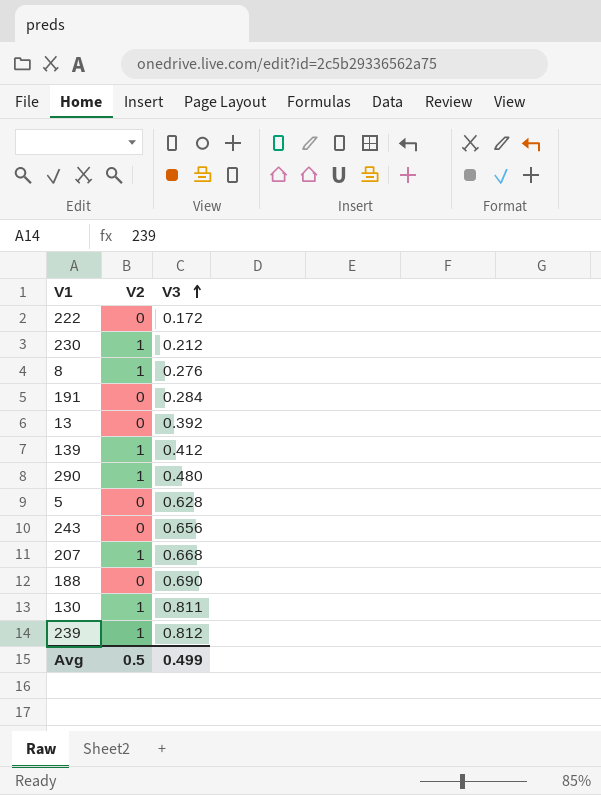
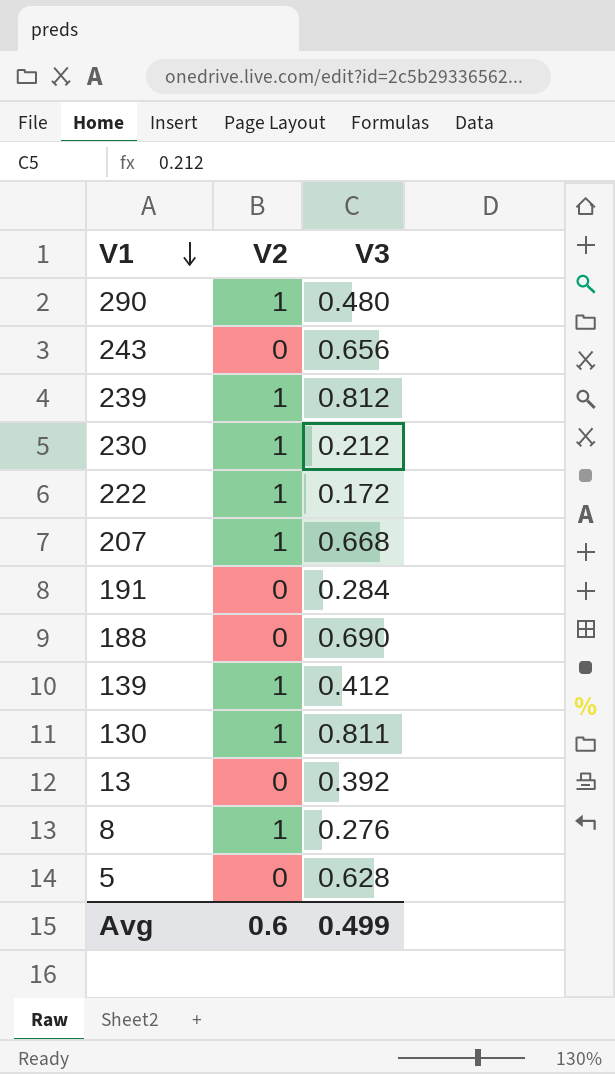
row order: V3 ascending -> V1 descending
222 | V2: 0 -> 1
Avg | V2: 0.5 -> 0.6

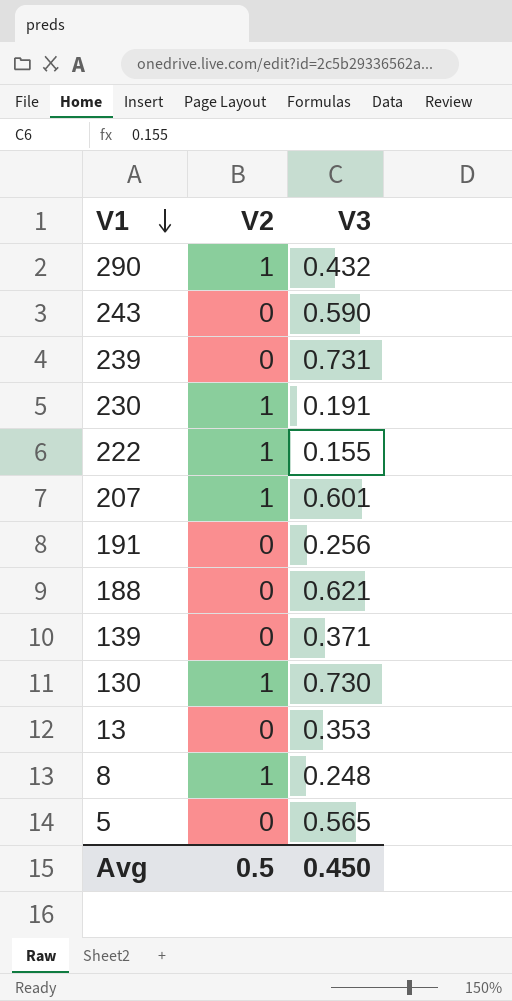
290 | V3: 0.480 -> 0.432
243 | V3: 0.656 -> 0.590
239 | V2: 1 -> 0
239 | V3: 0.812 -> 0.731
230 | V3: 0.212 -> 0.191
222 | V3: 0.172 -> 0.155
207 | V3: 0.668 -> 0.601
191 | V3: 0.284 -> 0.256
188 | V3: 0.690 -> 0.621
139 | V2: 1 -> 0
139 | V3: 0.412 -> 0.371
130 | V3: 0.811 -> 0.730
13 | V3: 0.392 -> 0.353
8 | V3: 0.276 -> 0.248
5 | V3: 0.628 -> 0.565
Avg | V2: 0.6 -> 0.5
Avg | V3: 0.499 -> 0.450

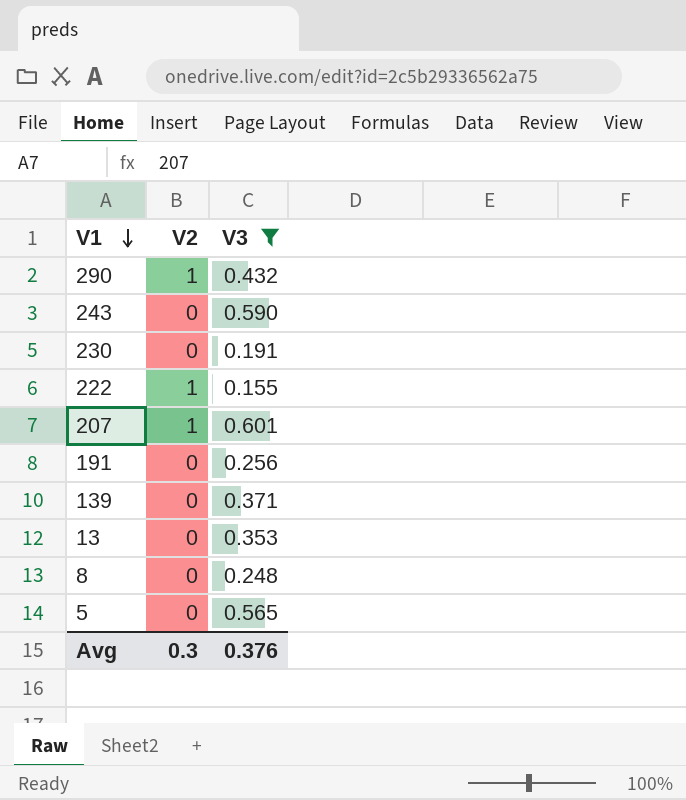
filter: none -> V3 <= 0.601
230 | V2: 1 -> 0
8 | V2: 1 -> 0
Avg | V2: 0.5 -> 0.3
Avg | V3: 0.450 -> 0.376

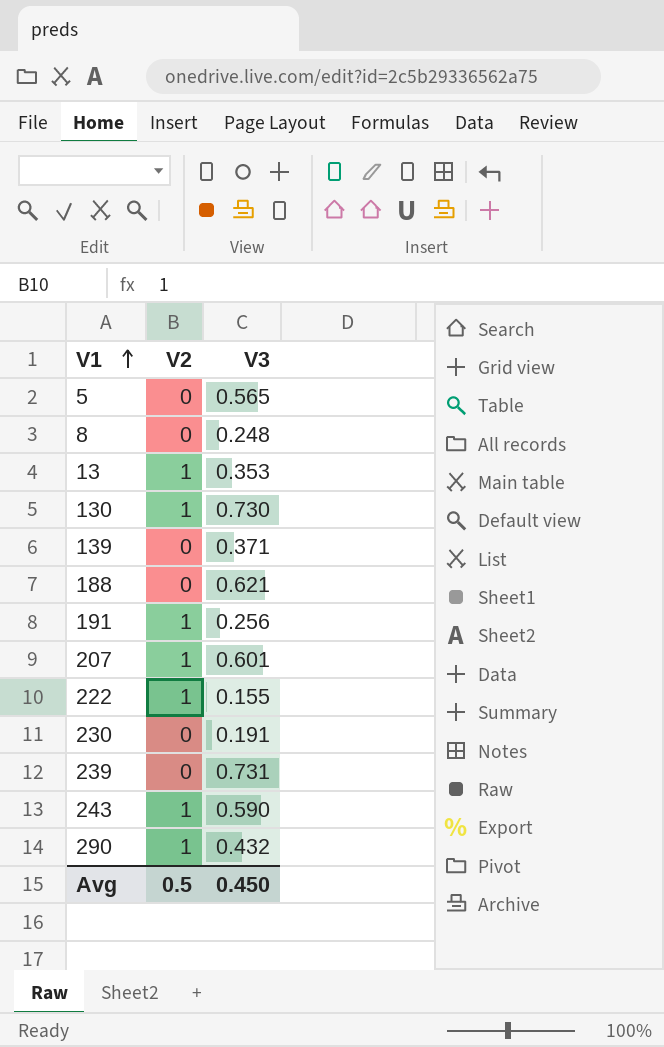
filter: V3 <= 0.601 -> none
row order: V1 descending -> V1 ascending
13 | V2: 0 -> 1
191 | V2: 0 -> 1
243 | V2: 0 -> 1
Avg | V2: 0.3 -> 0.5
Avg | V3: 0.376 -> 0.450

